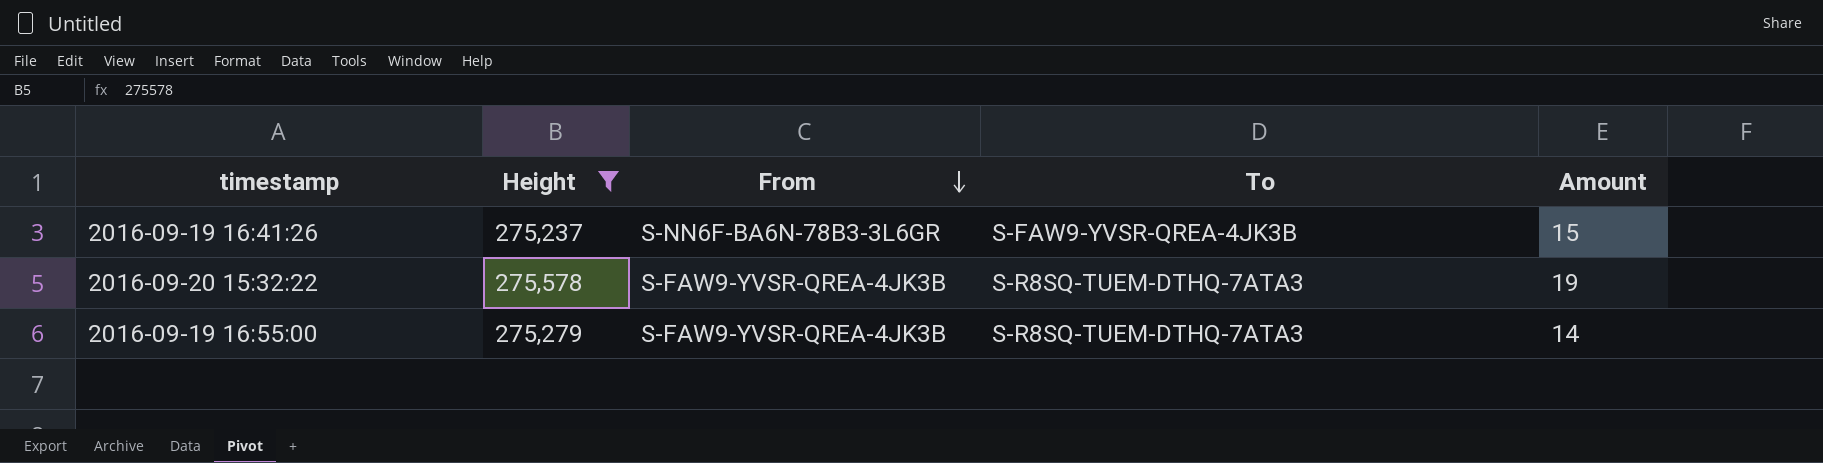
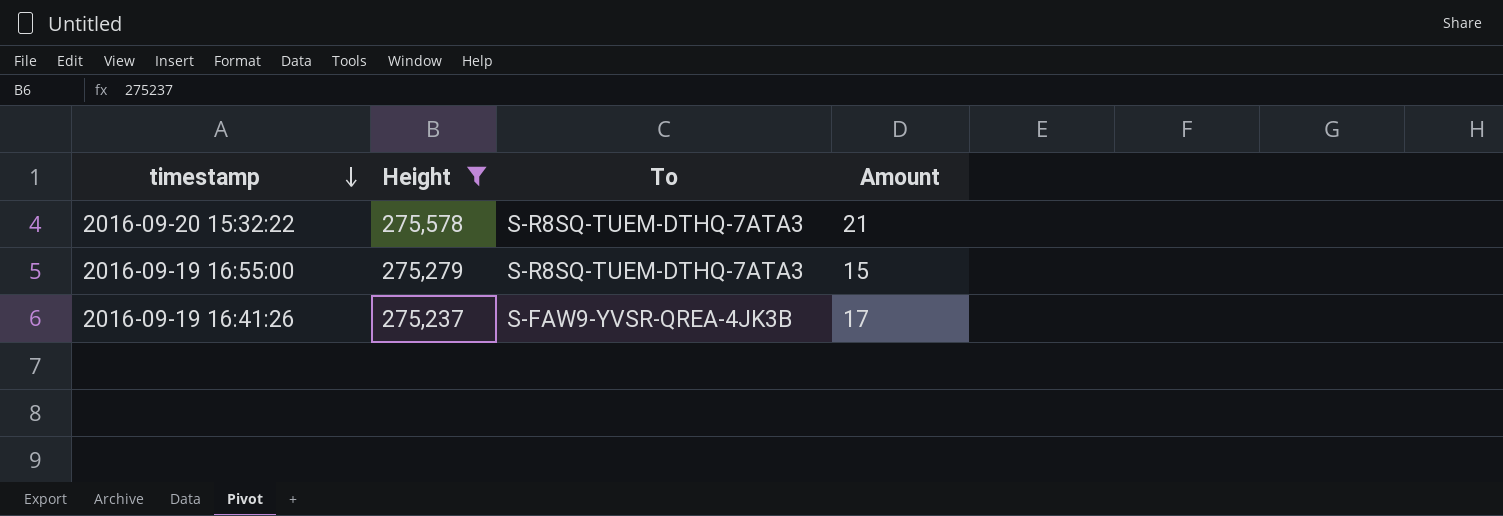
row order: From descending -> timestamp descending
column From | position: 3 -> none
2016-09-20 15:32:22 | Amount: 19 -> 21
2016-09-19 16:55:00 | Amount: 14 -> 15
2016-09-19 16:41:26 | Amount: 15 -> 17

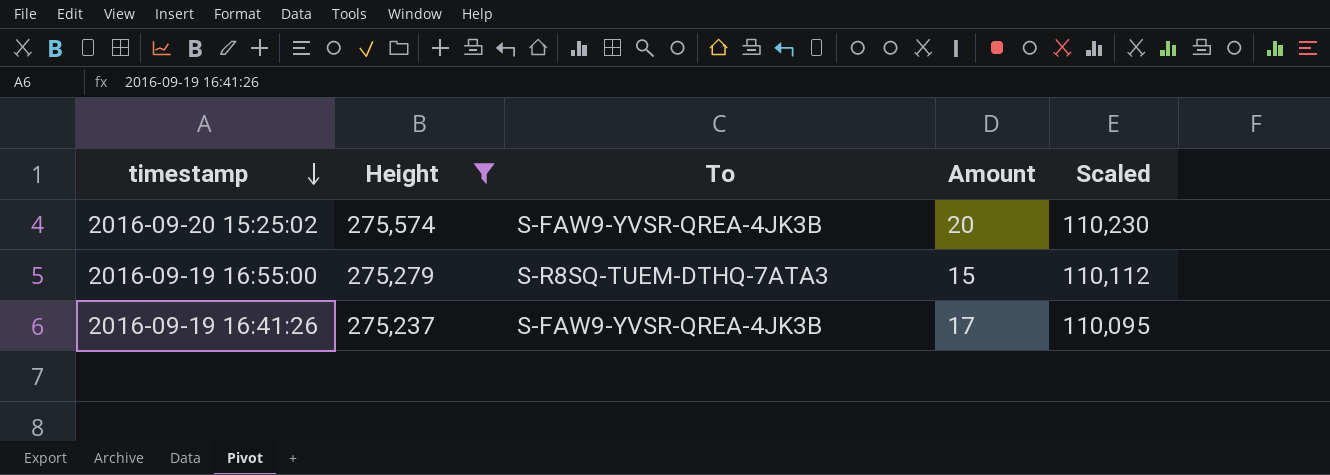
column Scaled | formula: none -> [Height] * 0.4
row 2016-09-20 15:32:22: 275,578 | S-R8SQ-TUEM-DTHQ-7ATA3 | 21 -> none
row 2016-09-20 15:25:02: none -> 275,574 | S-FAW9-YVSR-QREA-4JK3B | 20 | 110,230

